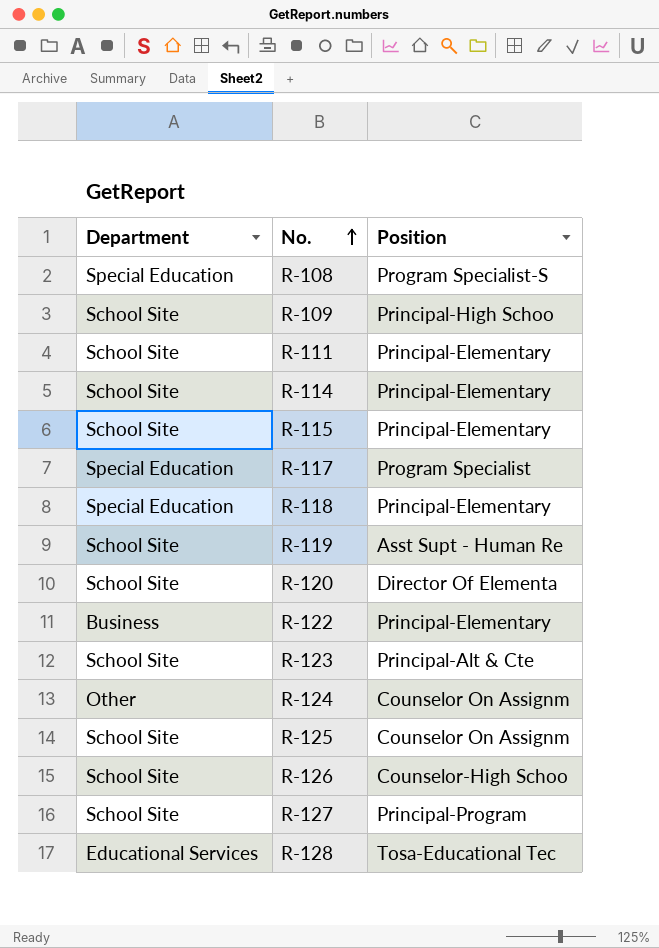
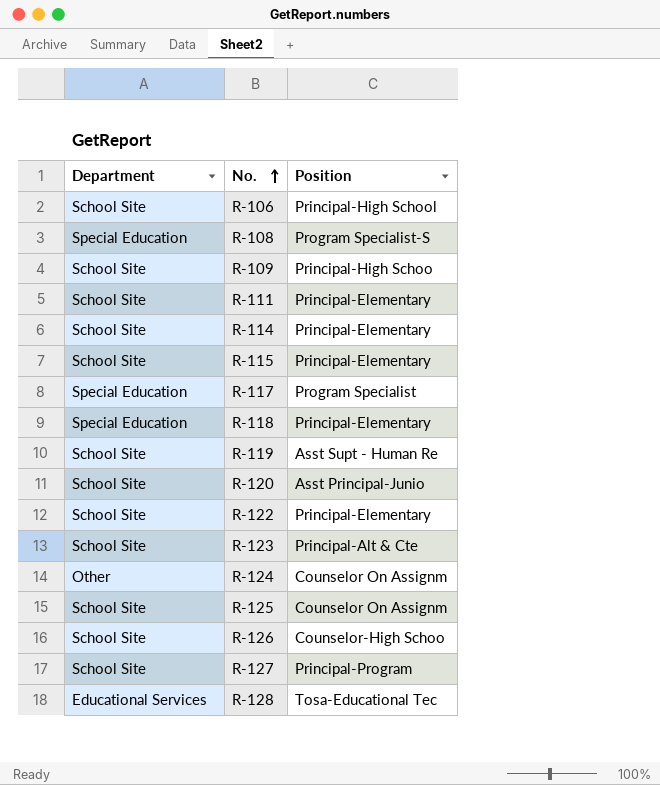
row R-106: none -> School Site | Principal-High School
R-120 | Position: Director Of Elementa -> Asst Principal-Junio
R-122 | Department: Business -> School Site

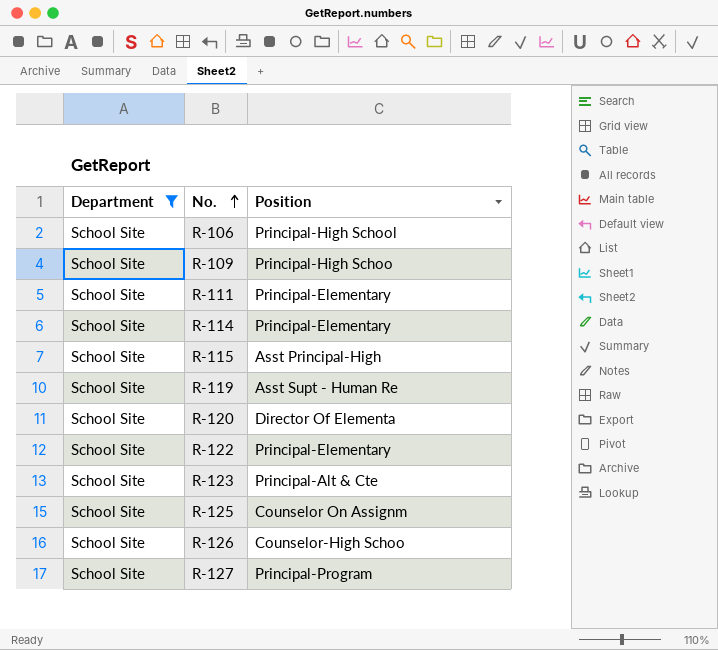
filter: none -> Department = School Site
R-115 | Position: Principal-Elementary -> Asst Principal-High
R-120 | Position: Asst Principal-Junio -> Director Of Elementa

